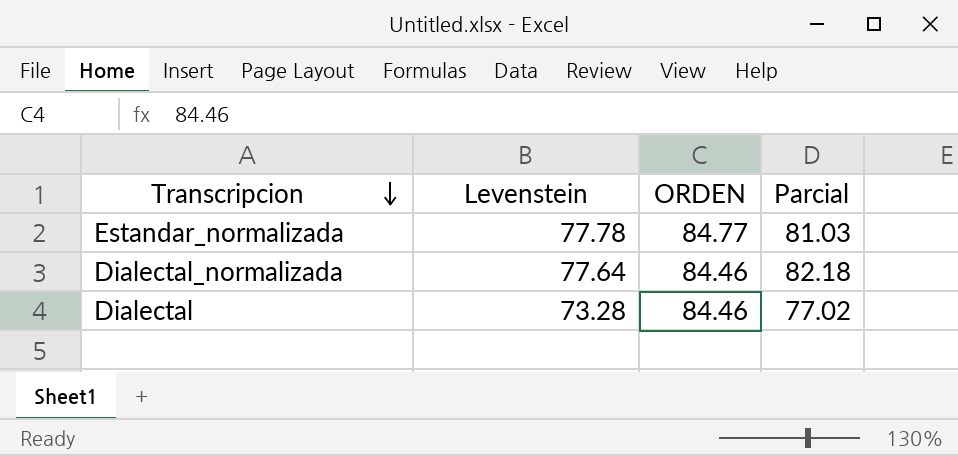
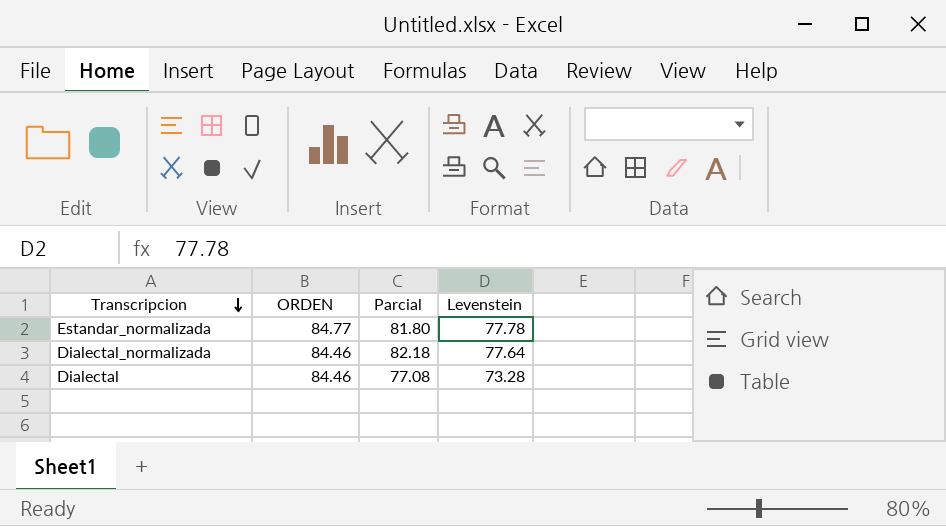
column Levenstein | position: 2 -> 4
Estandar_normalizada | Parcial: 81.03 -> 81.80
Dialectal | Parcial: 77.02 -> 77.08

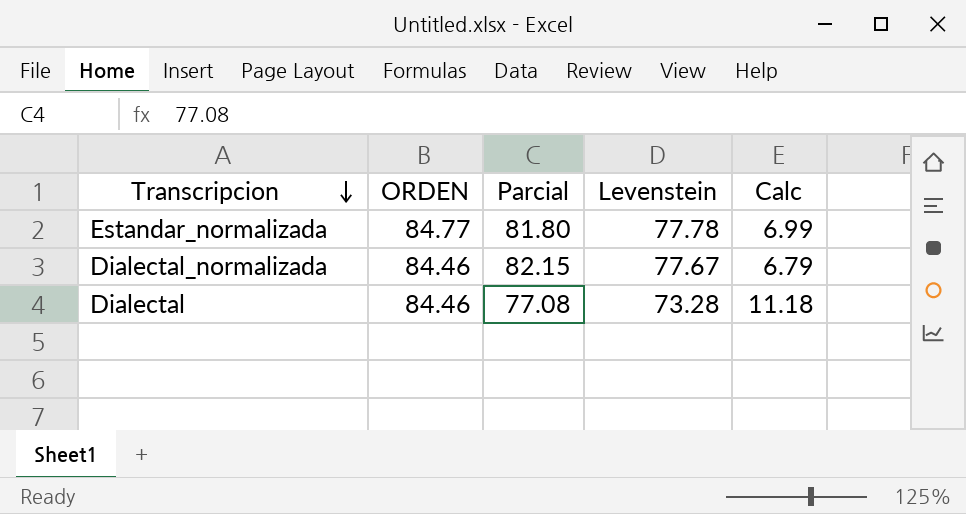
column Calc | formula: none -> [ORDEN] - [Levenstein]
Dialectal_normalizada | Parcial: 82.18 -> 82.15
Dialectal_normalizada | Levenstein: 77.64 -> 77.67

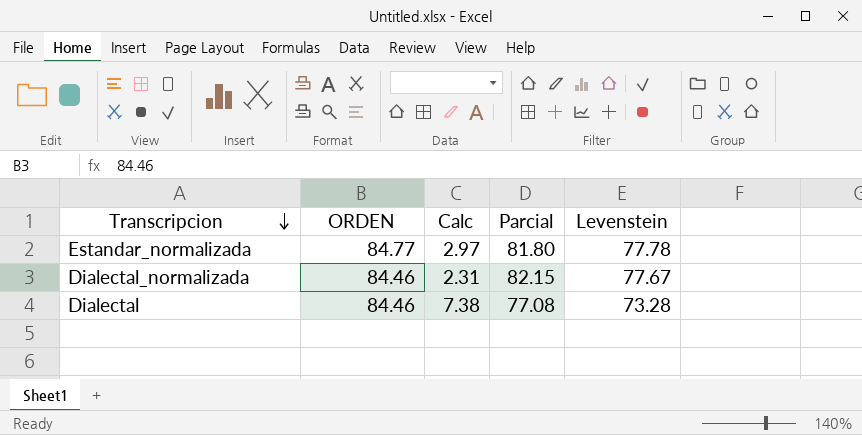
column Calc | formula: [ORDEN] - [Levenstein] -> [ORDEN] - [Parcial]
column Calc | position: 5 -> 3

